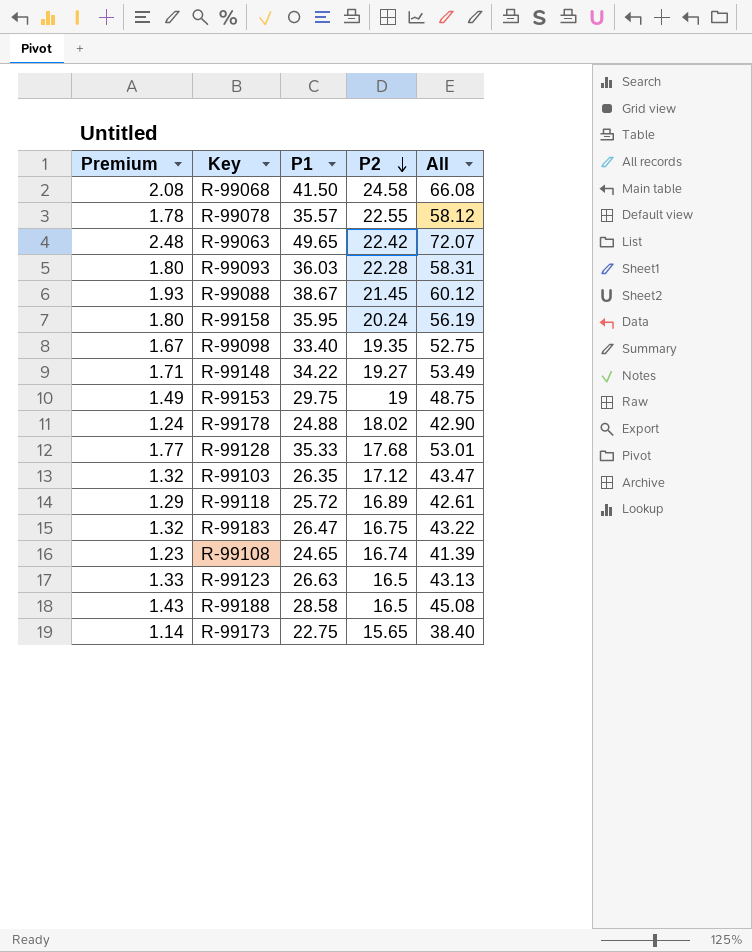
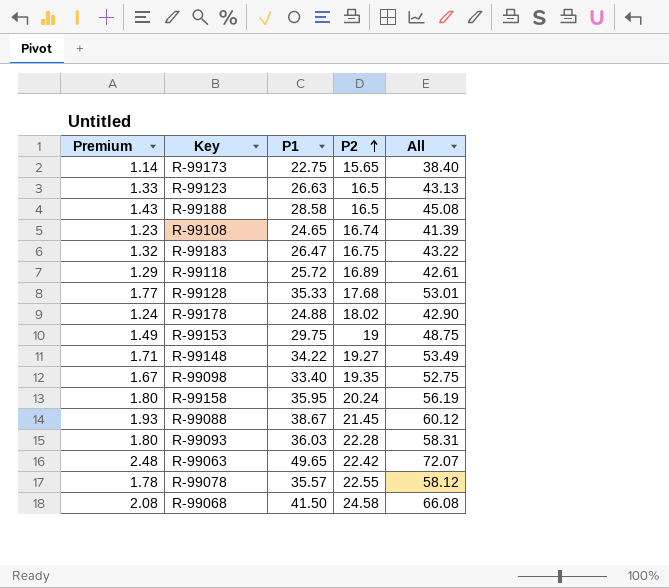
row order: P2 descending -> P2 ascending
row R-99103: 1.32 | 26.35 | 17.12 | 43.47 -> none

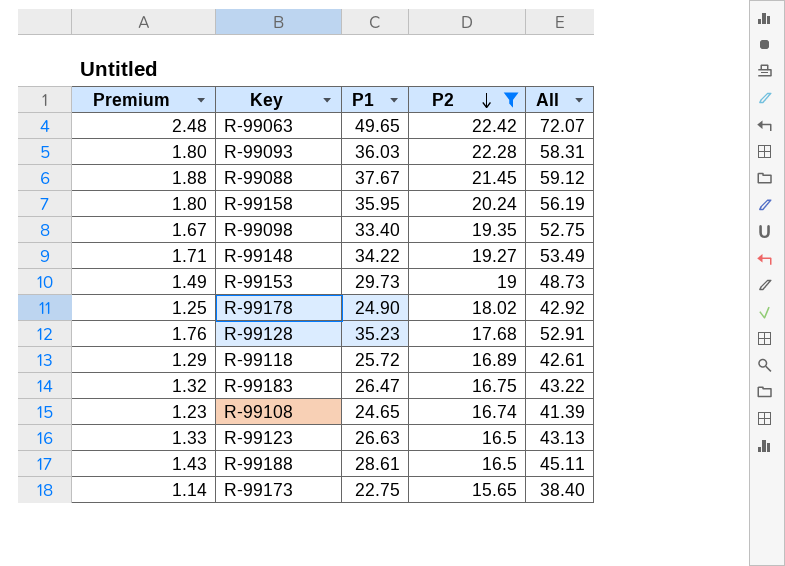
filter: none -> P2 <= 22.42
row order: P2 ascending -> P2 descending
R-99088 | Premium: 1.93 -> 1.88
R-99088 | P1: 38.67 -> 37.67
R-99088 | All: 60.12 -> 59.12
R-99153 | P1: 29.75 -> 29.73
R-99153 | All: 48.75 -> 48.73
R-99178 | Premium: 1.24 -> 1.25
R-99178 | P1: 24.88 -> 24.90
R-99178 | All: 42.90 -> 42.92
R-99128 | Premium: 1.77 -> 1.76
R-99128 | P1: 35.33 -> 35.23
R-99128 | All: 53.01 -> 52.91
R-99188 | P1: 28.58 -> 28.61
R-99188 | All: 45.08 -> 45.11

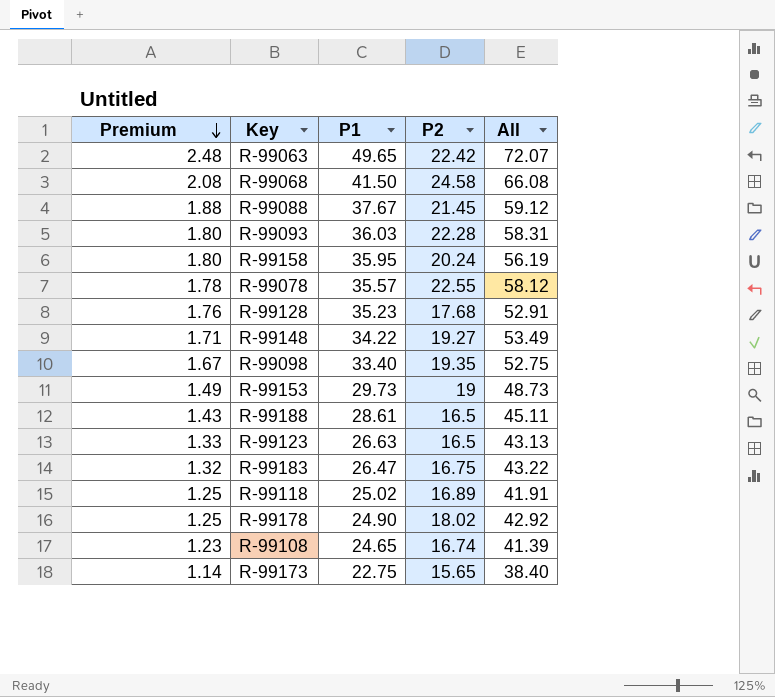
filter: P2 <= 22.42 -> none
row order: P2 descending -> Premium descending
R-99118 | Premium: 1.29 -> 1.25
R-99118 | P1: 25.72 -> 25.02
R-99118 | All: 42.61 -> 41.91

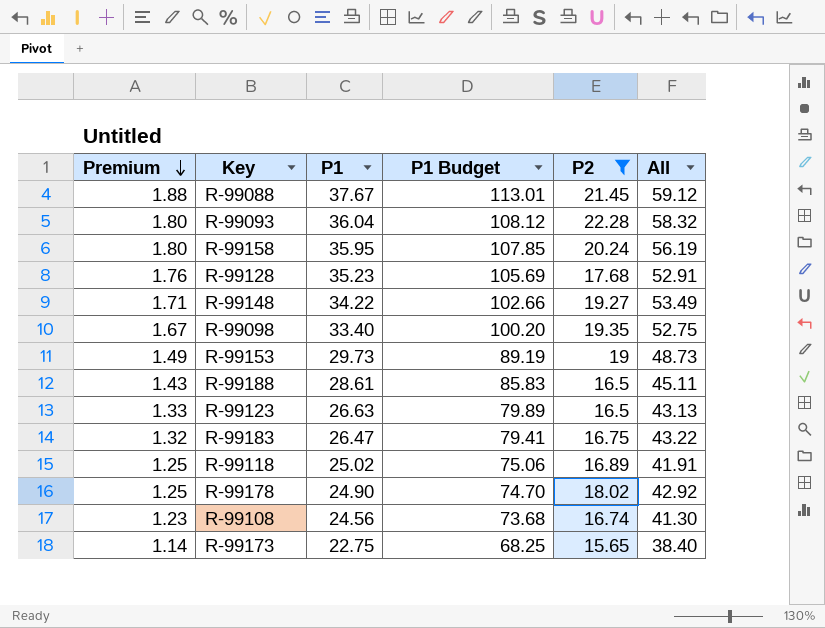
filter: none -> P2 <= 22.28
column P1 Budget | formula: none -> [P1] * 3
R-99093 | P1: 36.03 -> 36.04
R-99093 | All: 58.31 -> 58.32
R-99108 | P1: 24.65 -> 24.56
R-99108 | All: 41.39 -> 41.30

